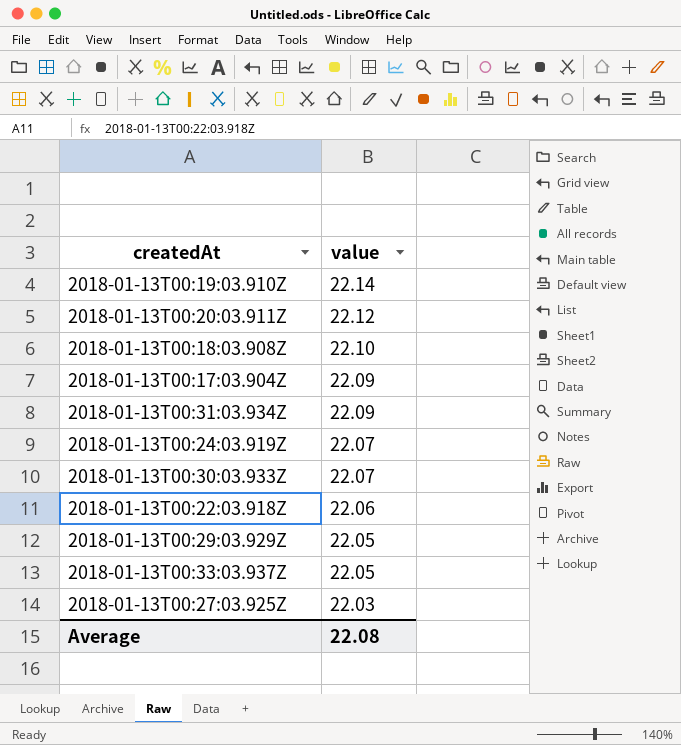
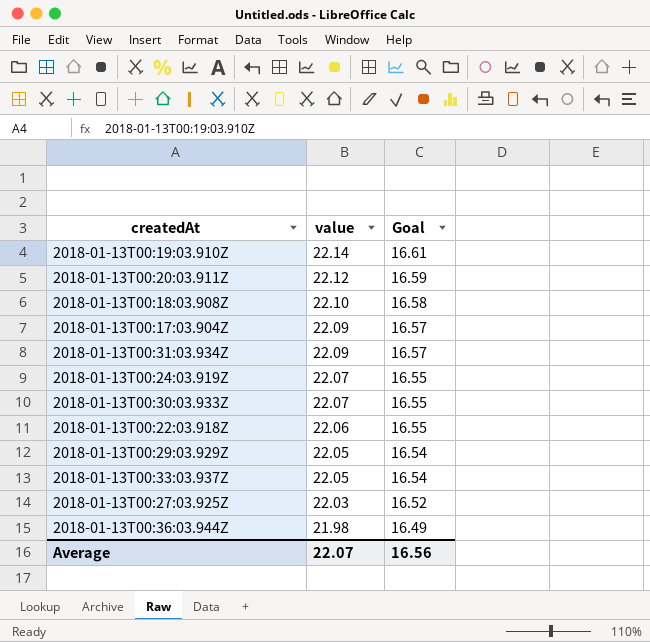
column Goal | formula: none -> [value] * 0.75
row 2018-01-13T00:36:03.944Z: none -> 21.98 | 16.49
Average | value: 22.08 -> 22.07

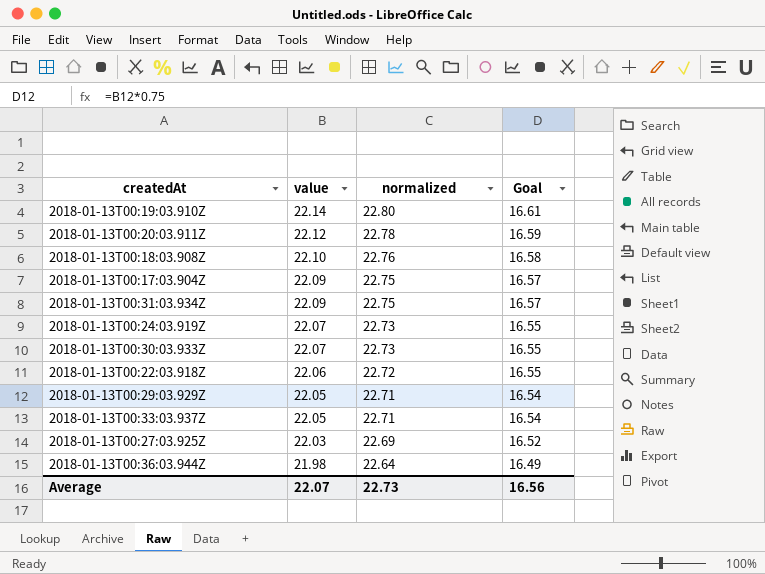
column normalized | formula: none -> [value] * 1.03

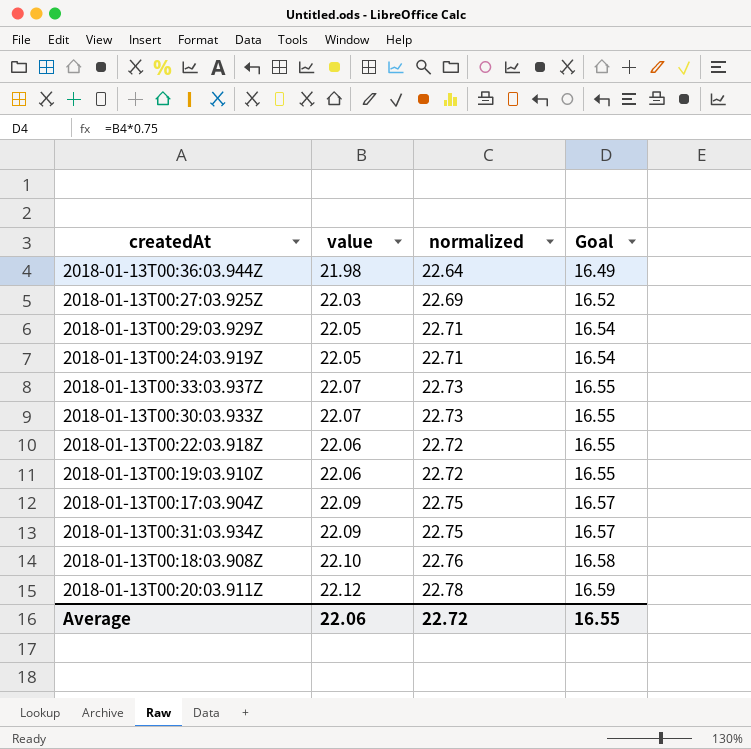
row order: value descending -> Goal ascending
2018-01-13T00:24:03.919Z | value: 22.07 -> 22.05
2018-01-13T00:24:03.919Z | normalized: 22.73 -> 22.71
2018-01-13T00:24:03.919Z | Goal: 16.55 -> 16.54
2018-01-13T00:33:03.937Z | value: 22.05 -> 22.07
2018-01-13T00:33:03.937Z | normalized: 22.71 -> 22.73
2018-01-13T00:33:03.937Z | Goal: 16.54 -> 16.55
2018-01-13T00:19:03.910Z | value: 22.14 -> 22.06
2018-01-13T00:19:03.910Z | normalized: 22.80 -> 22.72
2018-01-13T00:19:03.910Z | Goal: 16.61 -> 16.55
Average | value: 22.07 -> 22.06
Average | normalized: 22.73 -> 22.72
Average | Goal: 16.56 -> 16.55

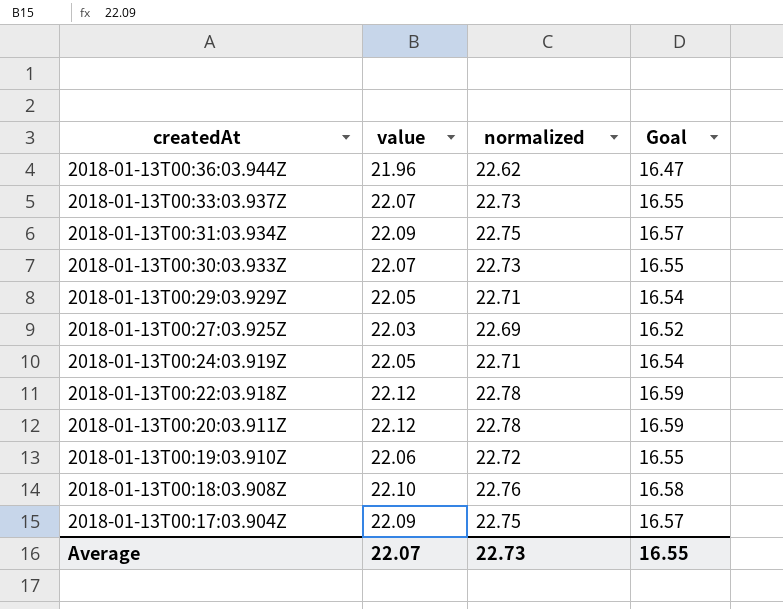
row order: Goal ascending -> createdAt descending
2018-01-13T00:36:03.944Z | value: 21.98 -> 21.96
2018-01-13T00:36:03.944Z | normalized: 22.64 -> 22.62
2018-01-13T00:36:03.944Z | Goal: 16.49 -> 16.47
2018-01-13T00:22:03.918Z | value: 22.06 -> 22.12
2018-01-13T00:22:03.918Z | normalized: 22.72 -> 22.78
2018-01-13T00:22:03.918Z | Goal: 16.55 -> 16.59
Average | value: 22.06 -> 22.07
Average | normalized: 22.72 -> 22.73

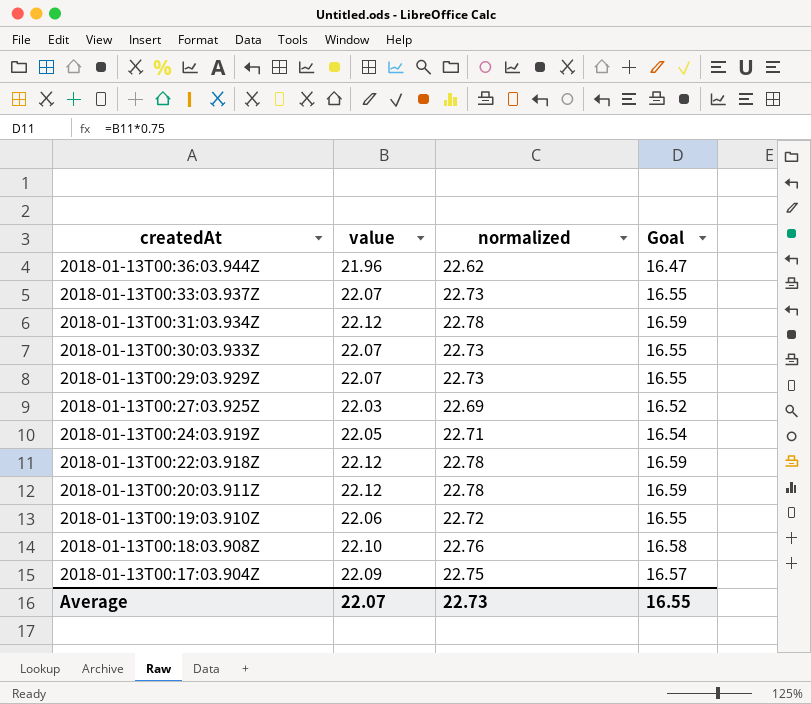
2018-01-13T00:31:03.934Z | value: 22.09 -> 22.12
2018-01-13T00:31:03.934Z | normalized: 22.75 -> 22.78
2018-01-13T00:31:03.934Z | Goal: 16.57 -> 16.59
2018-01-13T00:29:03.929Z | value: 22.05 -> 22.07
2018-01-13T00:29:03.929Z | normalized: 22.71 -> 22.73
2018-01-13T00:29:03.929Z | Goal: 16.54 -> 16.55

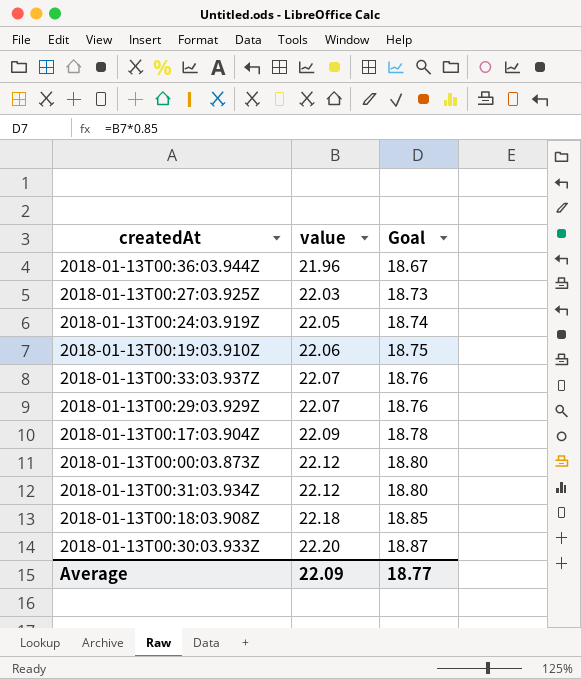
row order: createdAt descending -> value ascending
column normalized | formula: [value] * 1.03 -> none
column Goal | formula: [value] * 0.75 -> [value] * 0.85
row 2018-01-13T00:22:03.918Z: 22.12 | 22.78 | 16.59 -> none
row 2018-01-13T00:20:03.911Z: 22.12 | 22.78 | 16.59 -> none
row 2018-01-13T00:00:03.873Z: none -> 22.12 | 18.80
2018-01-13T00:18:03.908Z | value: 22.10 -> 22.18
2018-01-13T00:30:03.933Z | value: 22.07 -> 22.20
Average | value: 22.07 -> 22.09
Average | Goal: 16.55 -> 18.77

